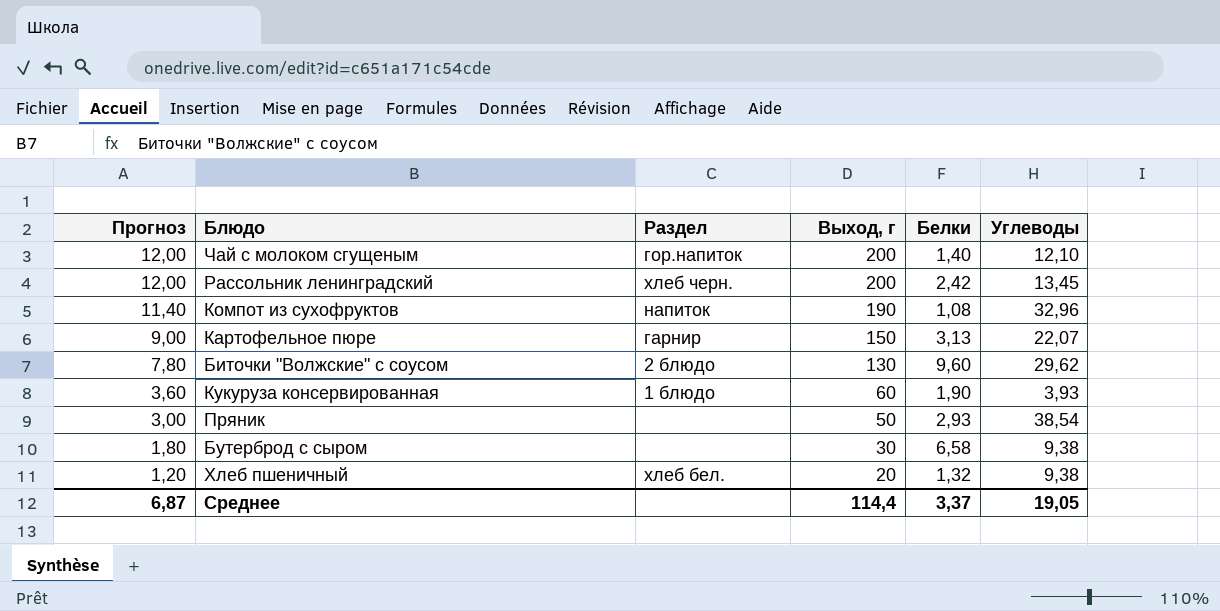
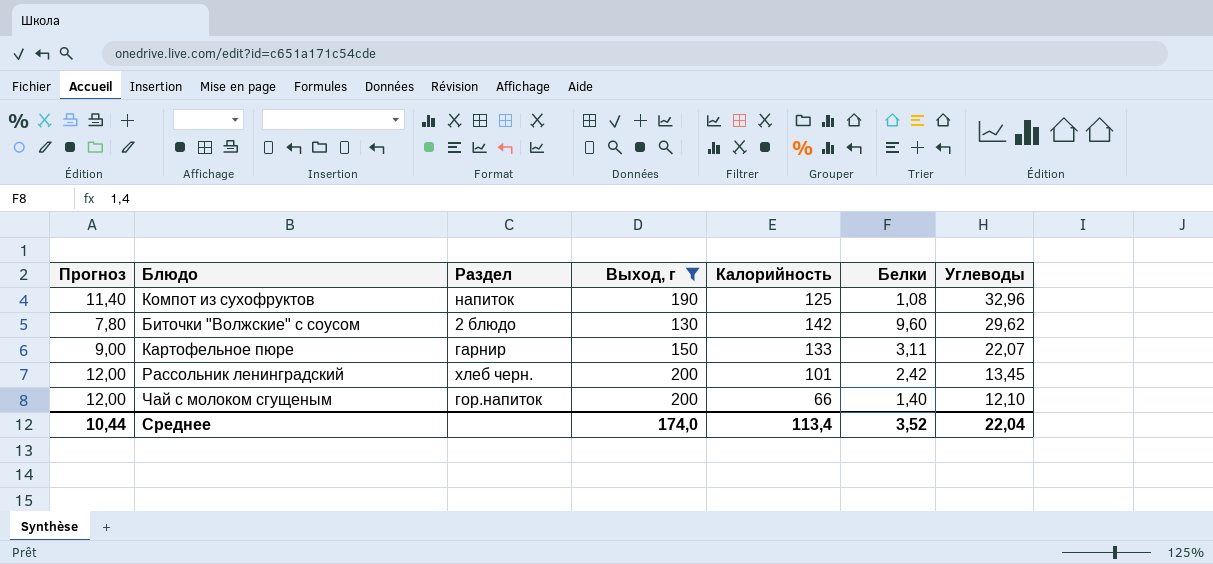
filter: none -> Выход, г >= 130
row order: Прогноз descending -> Углеводы descending
column Калорийность | position: none -> 5
Картофельное пюре | Белки: 3,13 -> 3,11
Среднее | Прогноз: 6,87 -> 10,44
Среднее | Выход, г: 114,4 -> 174,0
Среднее | Белки: 3,37 -> 3,52
Среднее | Углеводы: 19,05 -> 22,04

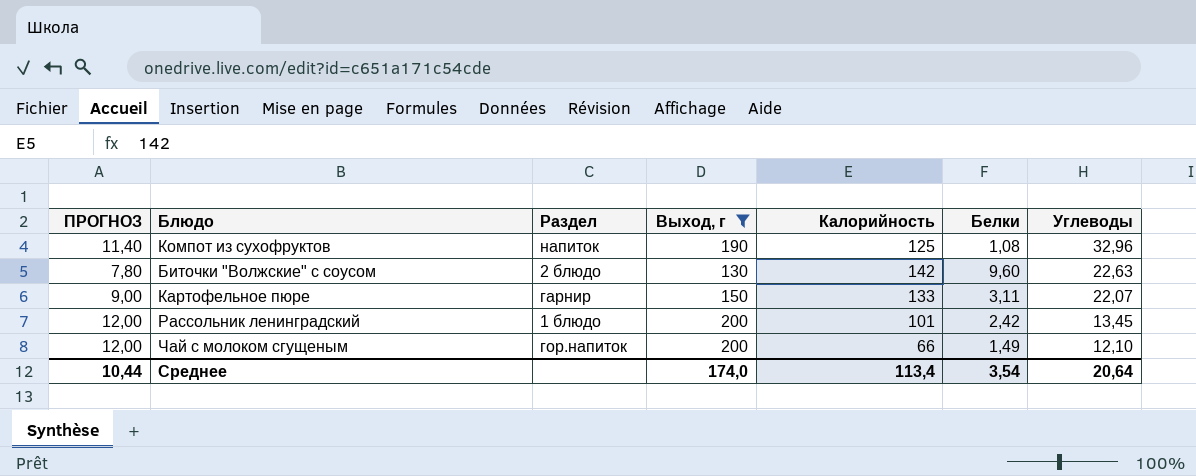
column name: Прогноз -> ПРОГНОЗ
Биточки "Волжские" с соусом | Углеводы: 29,62 -> 22,63
Рассольник ленинградский | Раздел: хлеб черн. -> 1 блюдо
Чай с молоком сгущеным | Белки: 1,40 -> 1,49
Среднее | Белки: 3,52 -> 3,54
Среднее | Углеводы: 22,04 -> 20,64

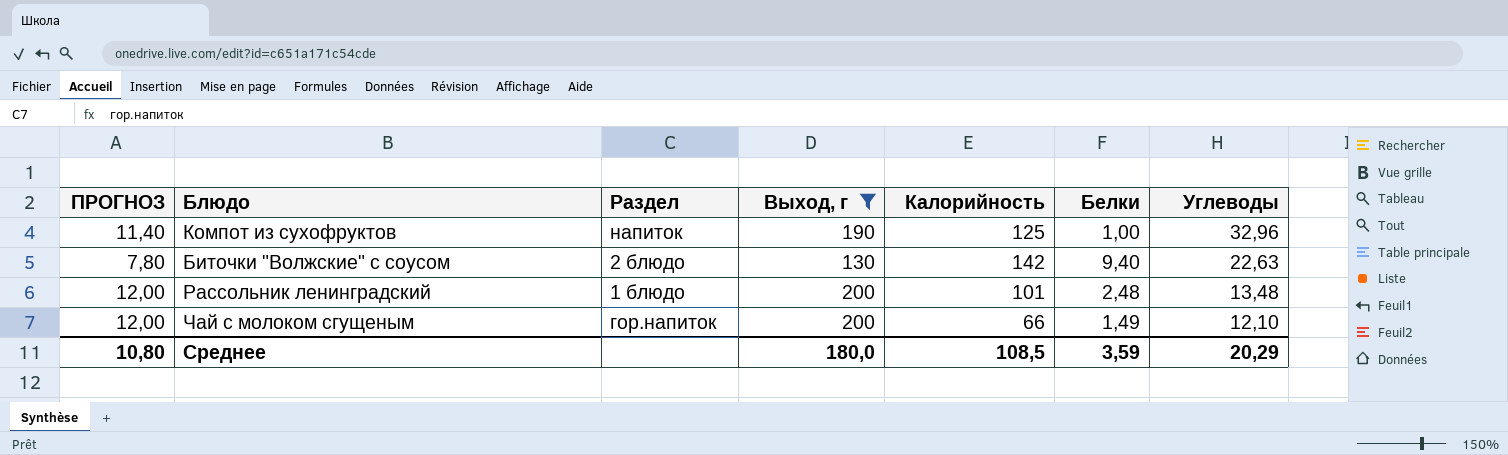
row Картофельное пюре: 9,00 | гарнир | 150 | 133 | 3,11 | 22,07 -> none
Компот из сухофруктов | Белки: 1,08 -> 1,00
Биточки "Волжские" с соусом | Белки: 9,60 -> 9,40
Рассольник ленинградский | Белки: 2,42 -> 2,48
Рассольник ленинградский | Углеводы: 13,45 -> 13,48
Среднее | ПРОГНОЗ: 10,44 -> 10,80
Среднее | Выход, г: 174,0 -> 180,0
Среднее | Калорийность: 113,4 -> 108,5
Среднее | Белки: 3,54 -> 3,59
Среднее | Углеводы: 20,64 -> 20,29

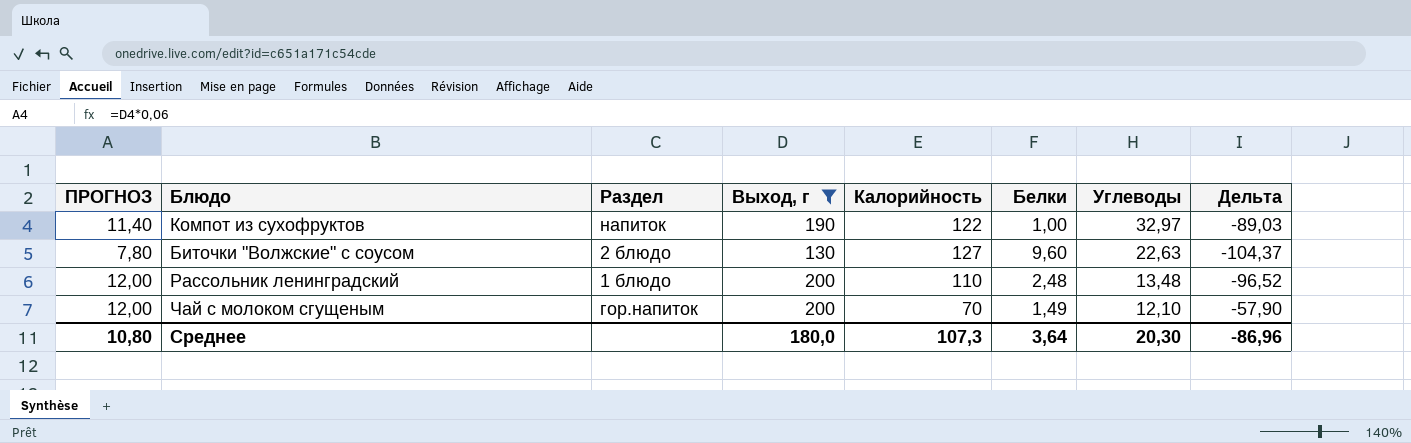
column Дельта | formula: none -> [Углеводы] - [Калорийность]
Компот из сухофруктов | Калорийность: 125 -> 122
Компот из сухофруктов | Углеводы: 32,96 -> 32,97
Биточки "Волжские" с соусом | Калорийность: 142 -> 127
Биточки "Волжские" с соусом | Белки: 9,40 -> 9,60
Рассольник ленинградский | Калорийность: 101 -> 110
Чай с молоком сгущеным | Калорийность: 66 -> 70
Среднее | Калорийность: 108,5 -> 107,3
Среднее | Белки: 3,59 -> 3,64
Среднее | Углеводы: 20,29 -> 20,30

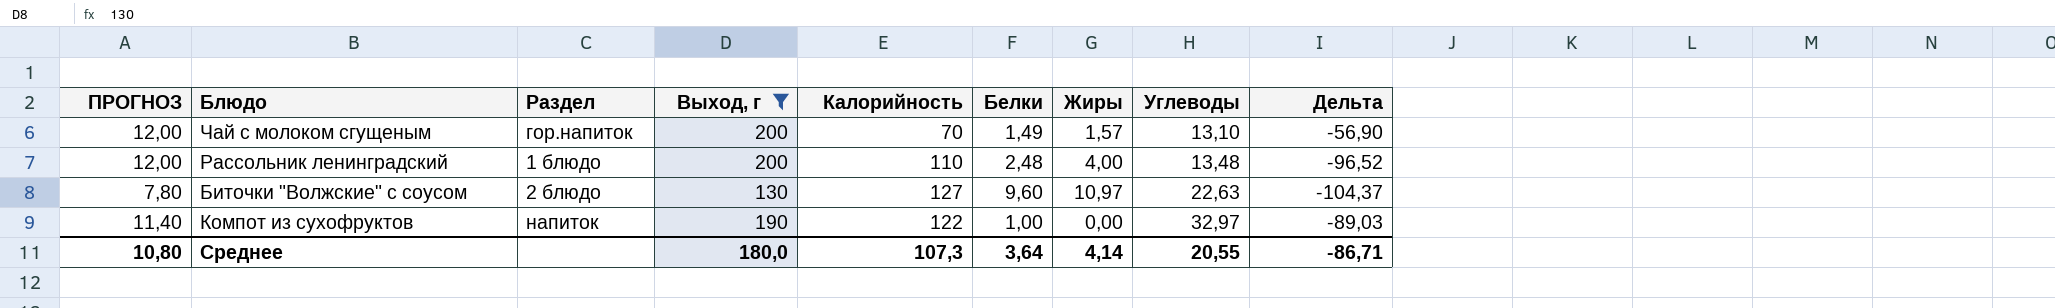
row order: Углеводы descending -> Углеводы ascending
column Жиры | position: none -> 7
Чай с молоком сгущеным | Углеводы: 12,10 -> 13,10
Чай с молоком сгущеным | Дельта: -57,90 -> -56,90
Среднее | Углеводы: 20,30 -> 20,55
Среднее | Дельта: -86,96 -> -86,71

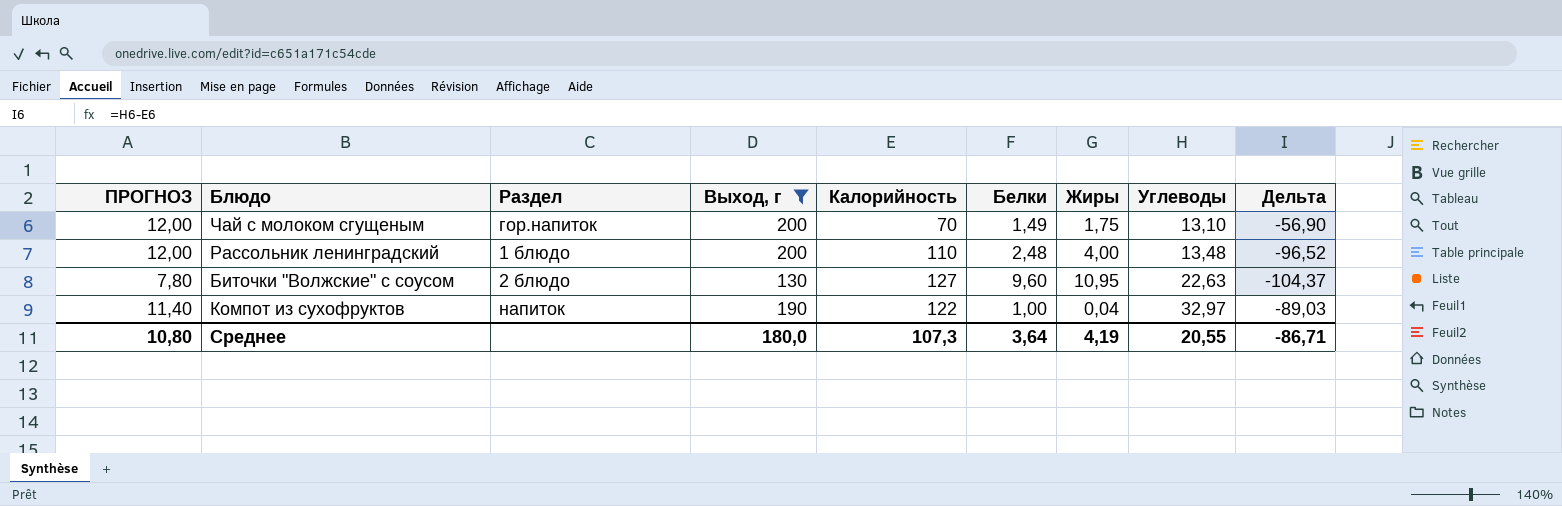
Чай с молоком сгущеным | Жиры: 1,57 -> 1,75
Биточки "Волжские" с соусом | Жиры: 10,97 -> 10,95
Компот из сухофруктов | Жиры: 0,00 -> 0,04
Среднее | Жиры: 4,14 -> 4,19

